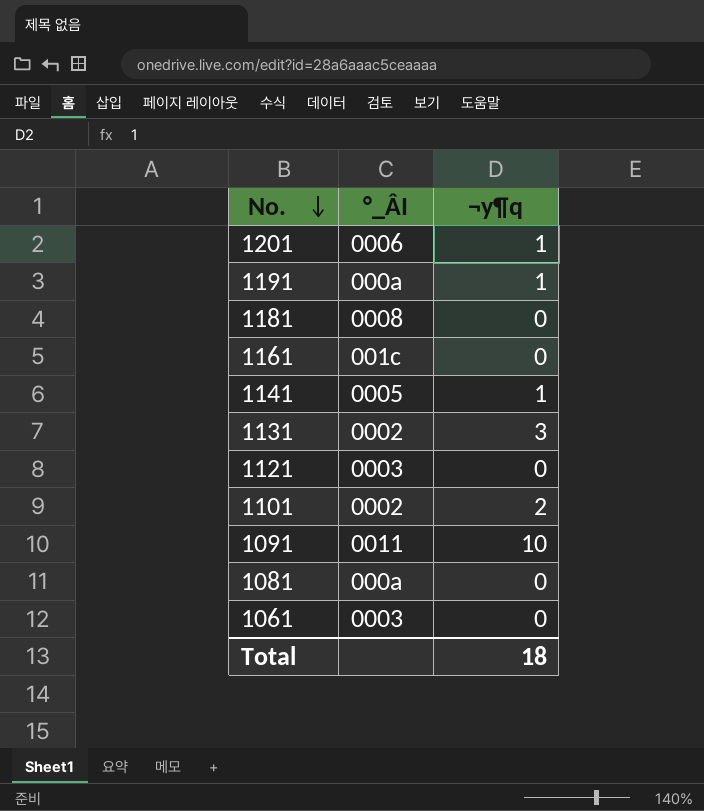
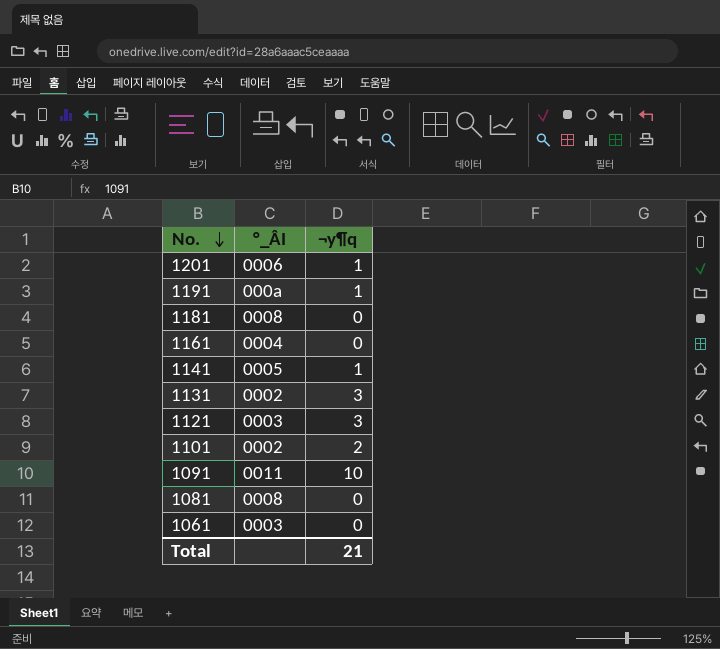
1161 | °_ÂI: 001c -> 0004
1121 | ¬y¶q: 0 -> 3
1081 | °_ÂI: 000a -> 0008
Total | ¬y¶q: 18 -> 21

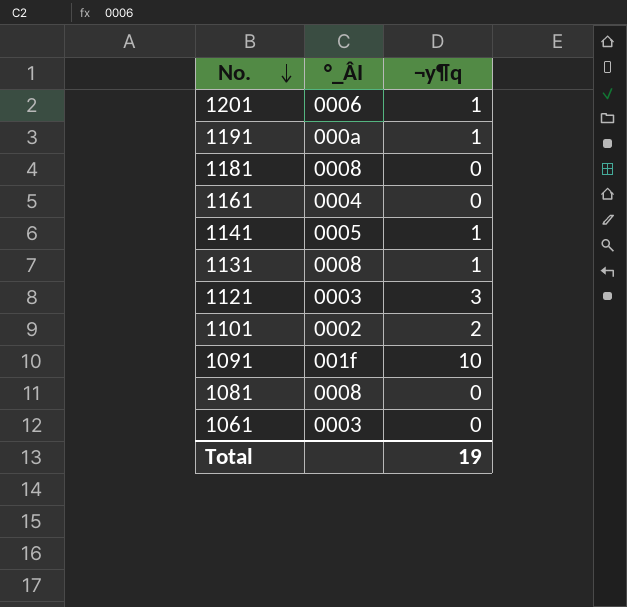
1131 | °_ÂI: 0002 -> 0008
1131 | ¬y¶q: 3 -> 1
1091 | °_ÂI: 0011 -> 001f
Total | ¬y¶q: 21 -> 19

